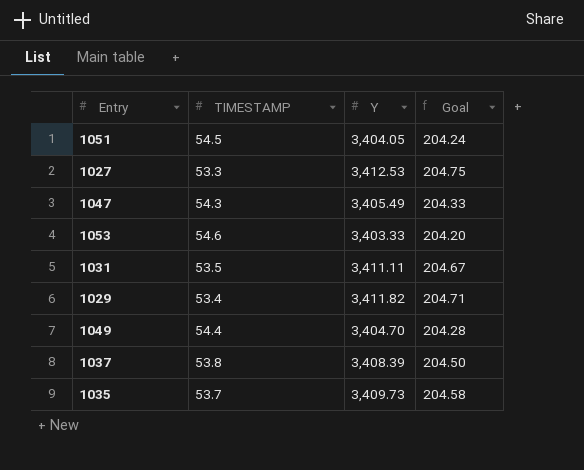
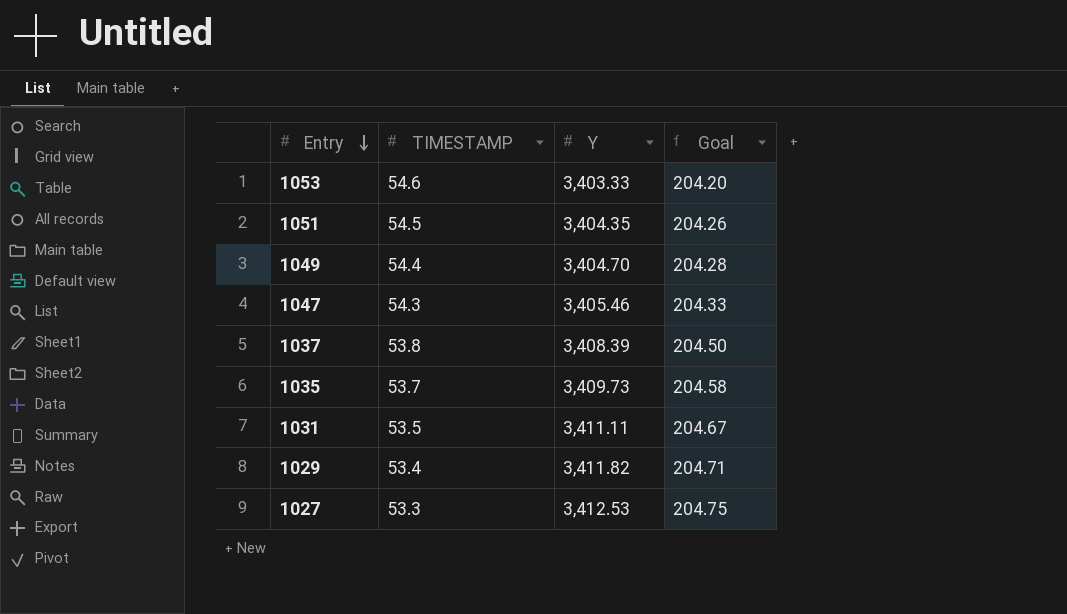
row order: none -> Entry descending
1051 | Y: 3,404.05 -> 3,404.35
1051 | Goal: 204.24 -> 204.26
1047 | Y: 3,405.49 -> 3,405.46

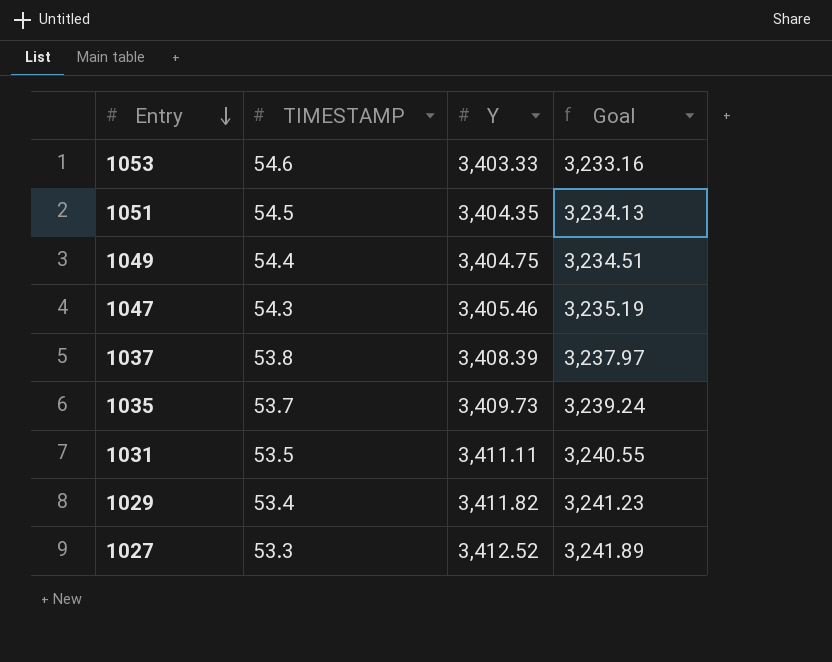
column Goal | formula: [Y] * 0.06 -> [Y] * 0.95
1049 | Y: 3,404.70 -> 3,404.75
1027 | Y: 3,412.53 -> 3,412.52

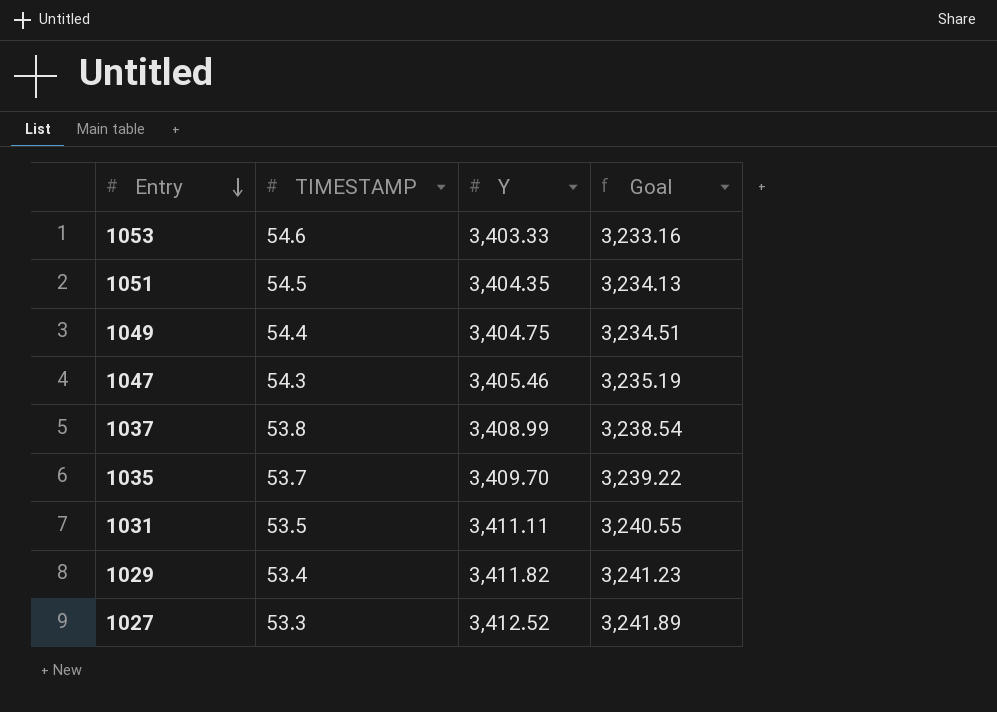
1037 | Y: 3,408.39 -> 3,408.99
1037 | Goal: 3,237.97 -> 3,238.54
1035 | Y: 3,409.73 -> 3,409.70
1035 | Goal: 3,239.24 -> 3,239.22

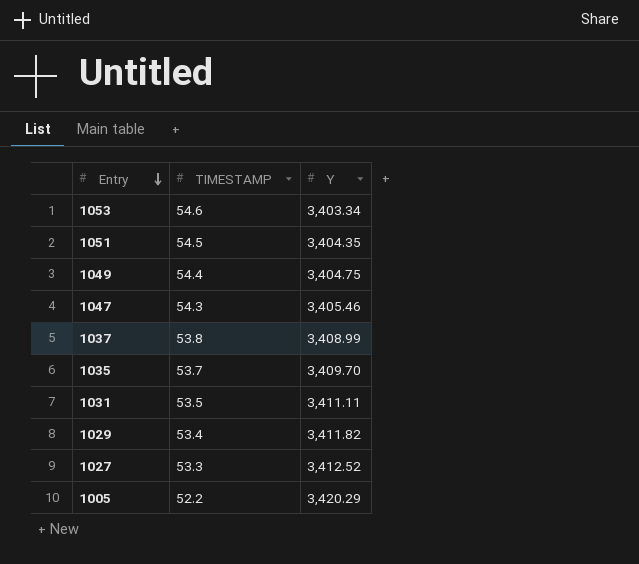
column Goal | formula: [Y] * 0.95 -> none
1053 | Y: 3,403.33 -> 3,403.34
row 1005: none -> 52.2 | 3,420.29

